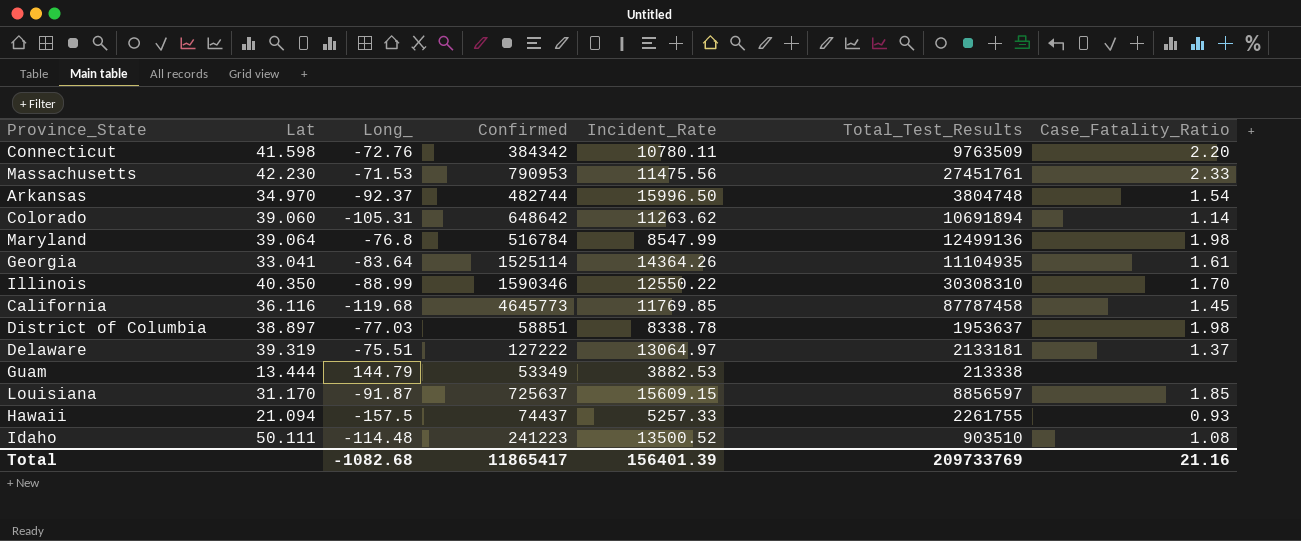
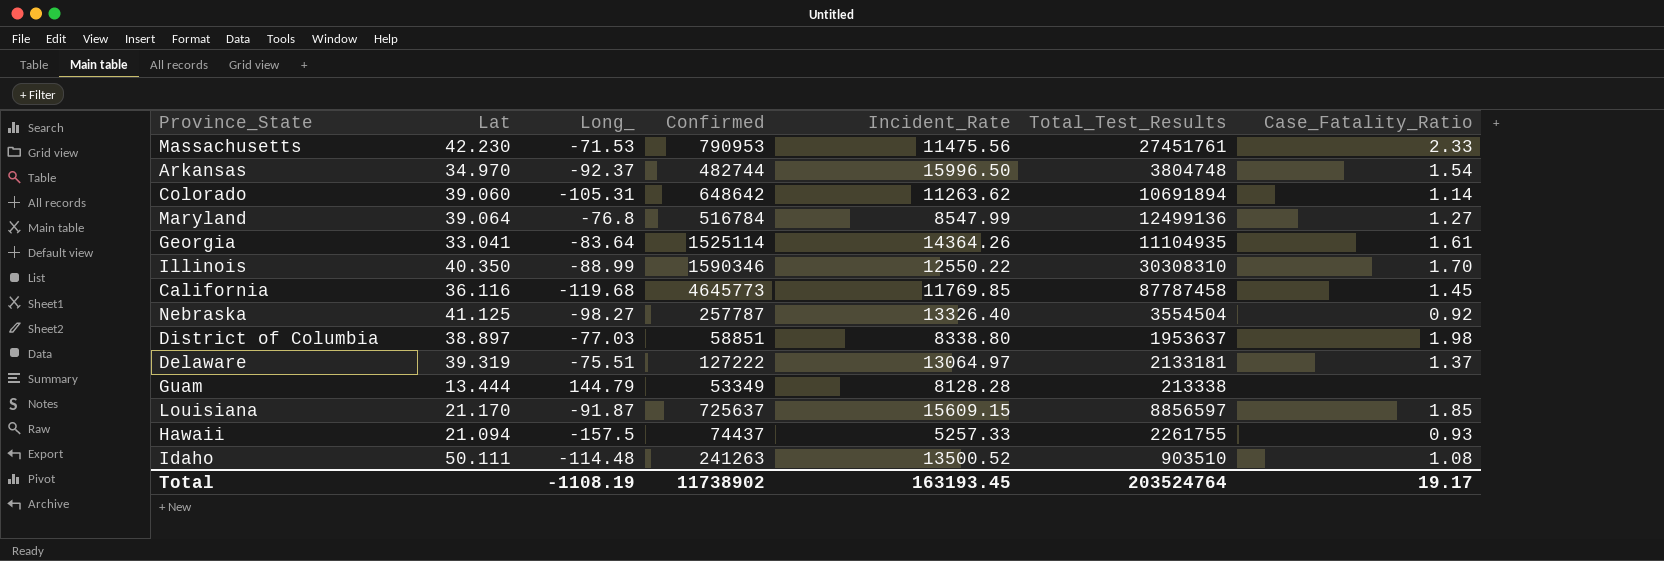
row Connecticut: 41.598 | -72.76 | 384342 | 10780.11 | 9763509 | 2.20 -> none
Maryland | Case_Fatality_Ratio: 1.98 -> 1.27
row Nebraska: none -> 41.125 | -98.27 | 257787 | 13326.40 | 3554504 | 0.92
District of Columbia | Incident_Rate: 8338.78 -> 8338.80
Guam | Incident_Rate: 3882.53 -> 8128.28
Louisiana | Lat: 31.170 -> 21.170
Idaho | Confirmed: 241223 -> 241263
Total | Long_: -1082.68 -> -1108.19
Total | Confirmed: 11865417 -> 11738902
Total | Incident_Rate: 156401.39 -> 163193.45
Total | Total_Test_Results: 209733769 -> 203524764
Total | Case_Fatality_Ratio: 21.16 -> 19.17

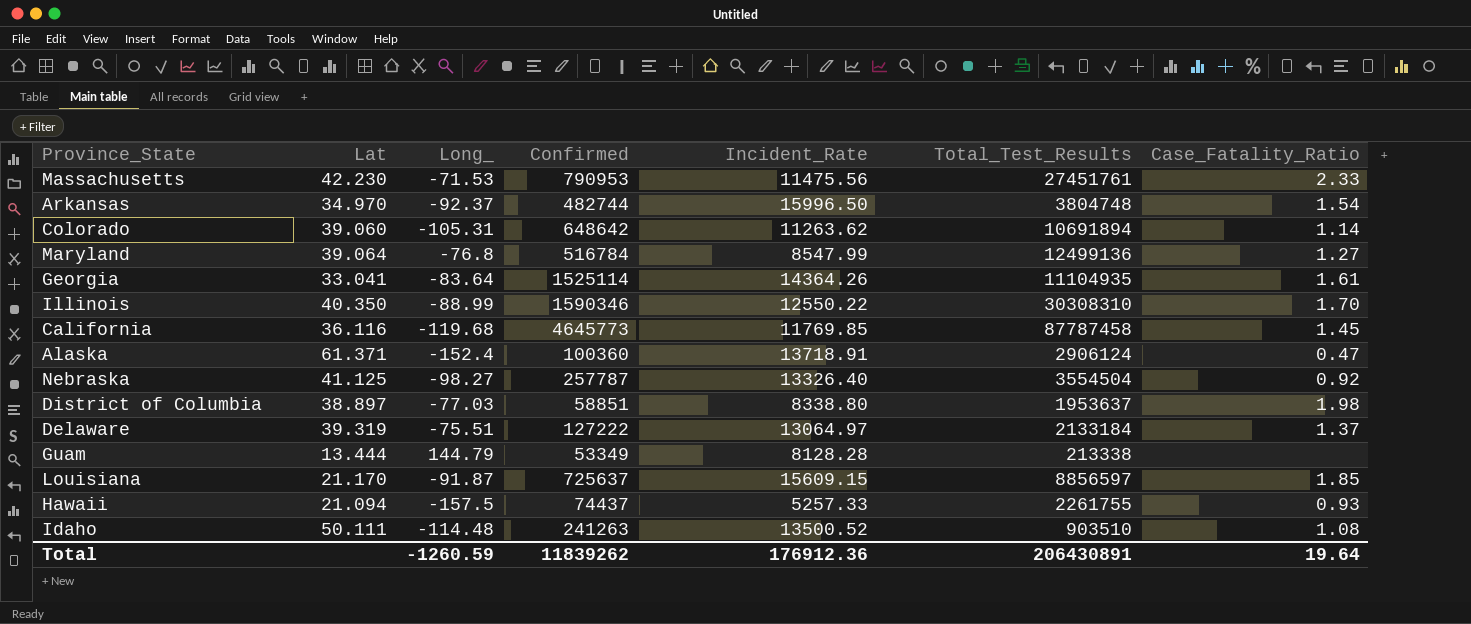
row Alaska: none -> 61.371 | -152.4 | 100360 | 13718.91 | 2906124 | 0.47
Delaware | Total_Test_Results: 2133181 -> 2133184
Total | Long_: -1108.19 -> -1260.59
Total | Confirmed: 11738902 -> 11839262
Total | Incident_Rate: 163193.45 -> 176912.36
Total | Total_Test_Results: 203524764 -> 206430891
Total | Case_Fatality_Ratio: 19.17 -> 19.64

